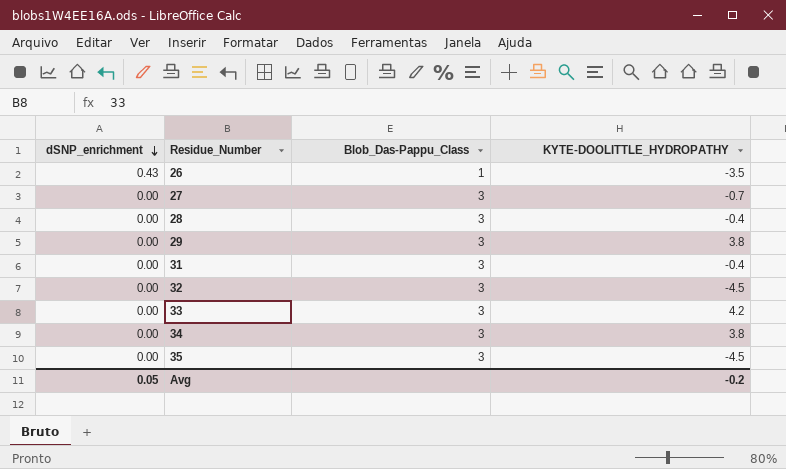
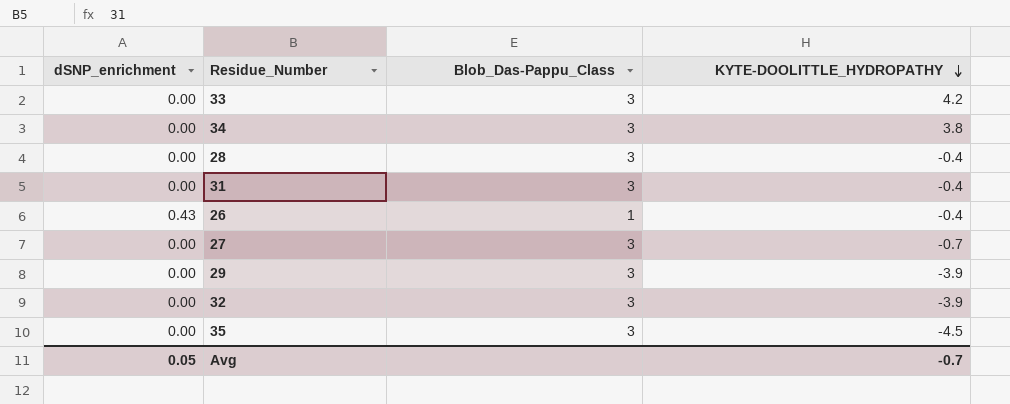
row order: dSNP_enrichment descending -> KYTE-DOOLITTLE_HYDROPATHY descending
26 | KYTE-DOOLITTLE_HYDROPATHY: -3.5 -> -0.4
29 | KYTE-DOOLITTLE_HYDROPATHY: 3.8 -> -3.9
32 | KYTE-DOOLITTLE_HYDROPATHY: -4.5 -> -3.9
Avg | KYTE-DOOLITTLE_HYDROPATHY: -0.2 -> -0.7

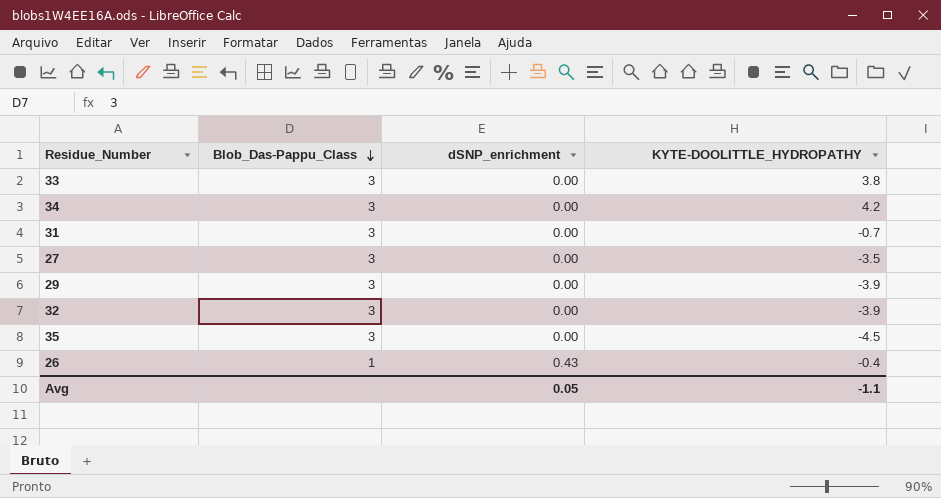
row order: KYTE-DOOLITTLE_HYDROPATHY descending -> Blob_Das-Pappu_Class descending
column dSNP_enrichment | position: 1 -> 3
row 28: 0.00 | 3 | -0.4 -> none
33 | KYTE-DOOLITTLE_HYDROPATHY: 4.2 -> 3.8
34 | KYTE-DOOLITTLE_HYDROPATHY: 3.8 -> 4.2
31 | KYTE-DOOLITTLE_HYDROPATHY: -0.4 -> -0.7
27 | KYTE-DOOLITTLE_HYDROPATHY: -0.7 -> -3.5
Avg | KYTE-DOOLITTLE_HYDROPATHY: -0.7 -> -1.1

